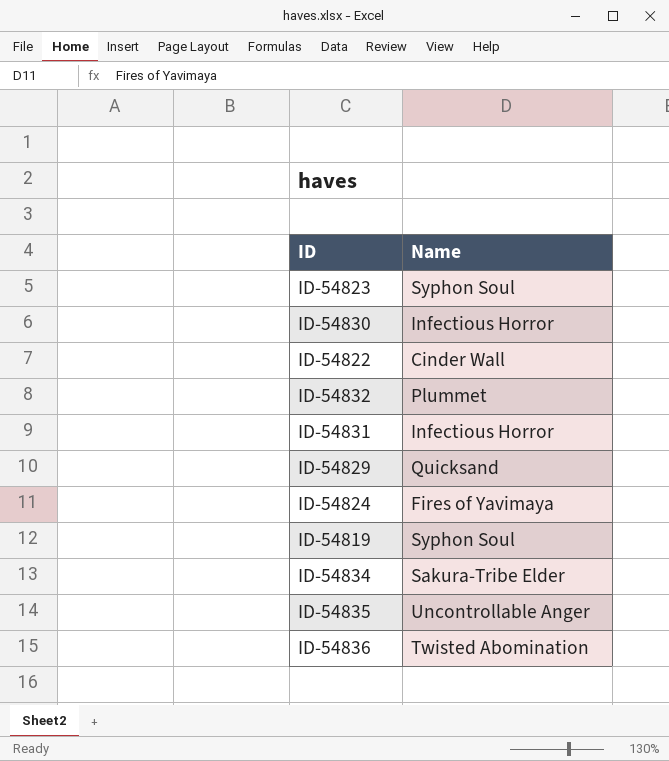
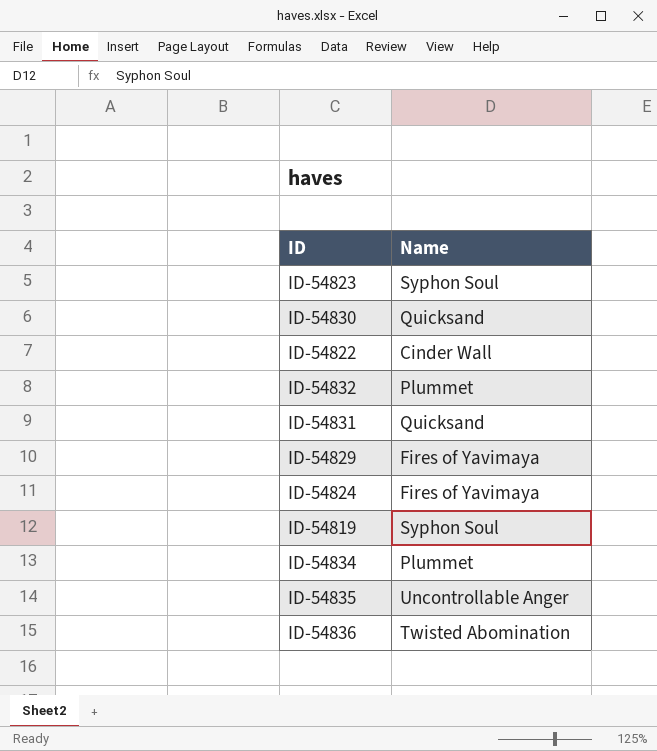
ID-54830 | Name: Infectious Horror -> Quicksand
ID-54831 | Name: Infectious Horror -> Quicksand
ID-54829 | Name: Quicksand -> Fires of Yavimaya
ID-54834 | Name: Sakura-Tribe Elder -> Plummet

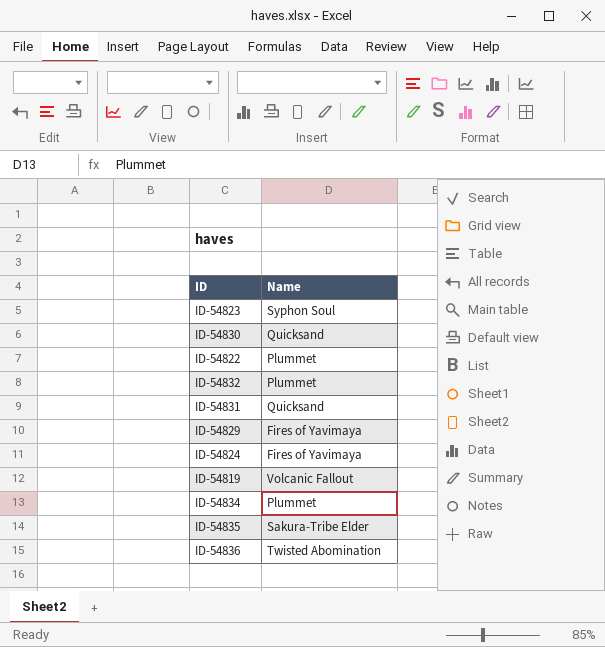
ID-54822 | Name: Cinder Wall -> Plummet
ID-54819 | Name: Syphon Soul -> Volcanic Fallout
ID-54835 | Name: Uncontrollable Anger -> Sakura-Tribe Elder

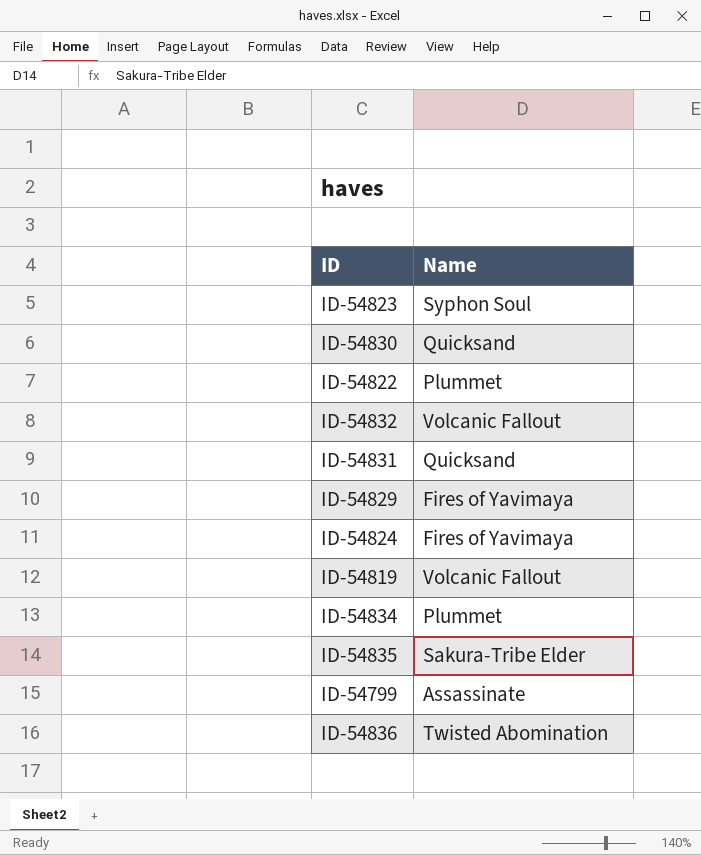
ID-54832 | Name: Plummet -> Volcanic Fallout
row ID-54799: none -> Assassinate

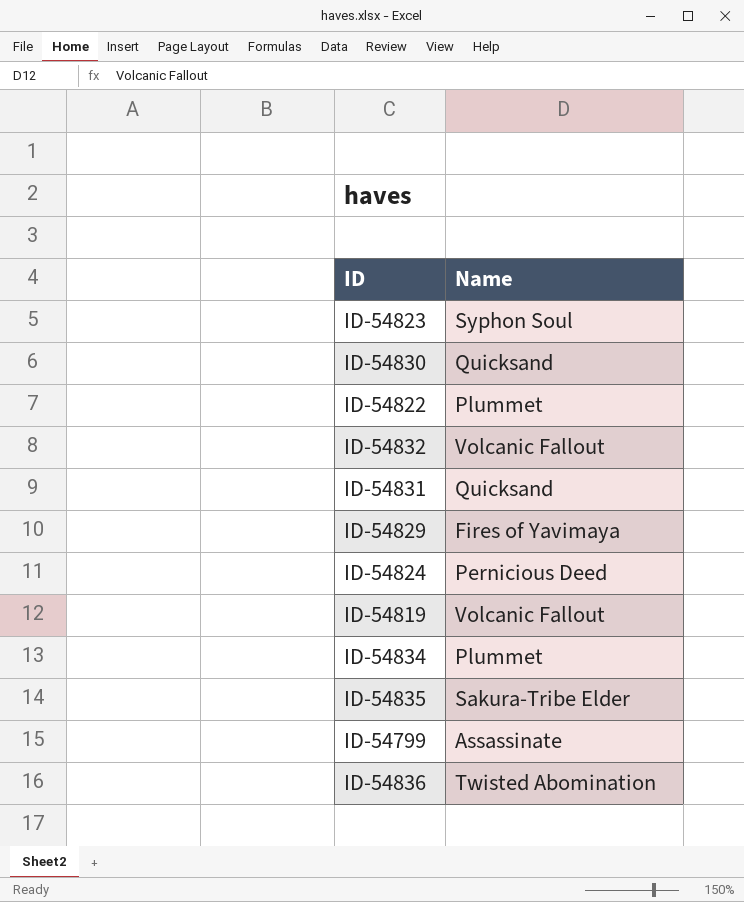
ID-54824 | Name: Fires of Yavimaya -> Pernicious Deed

